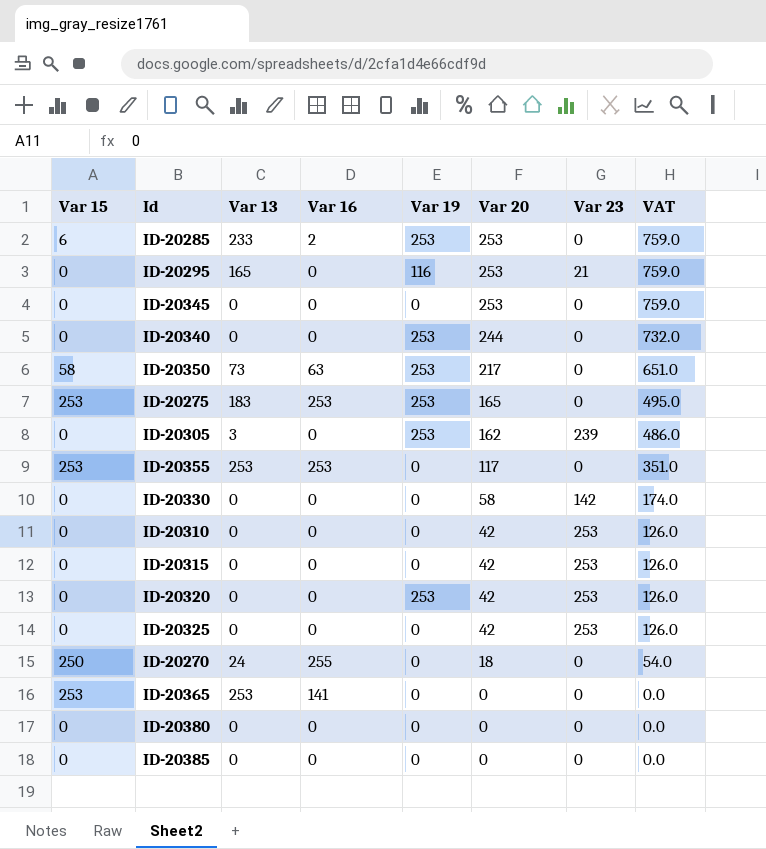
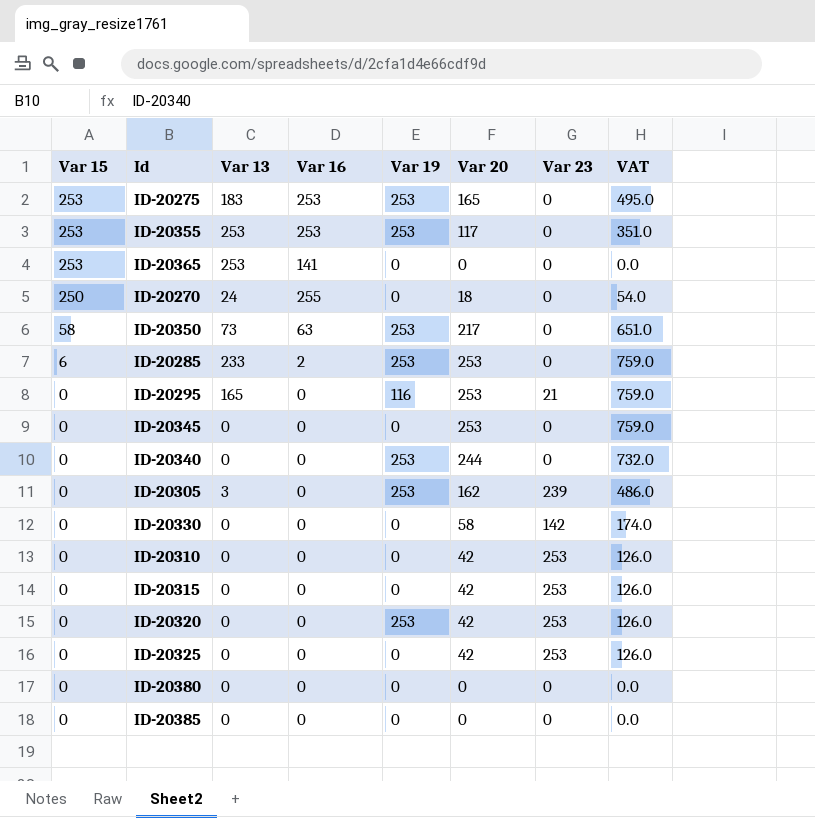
row order: Var 20 descending -> Var 15 descending
ID-20355 | Var 19: 0 -> 253

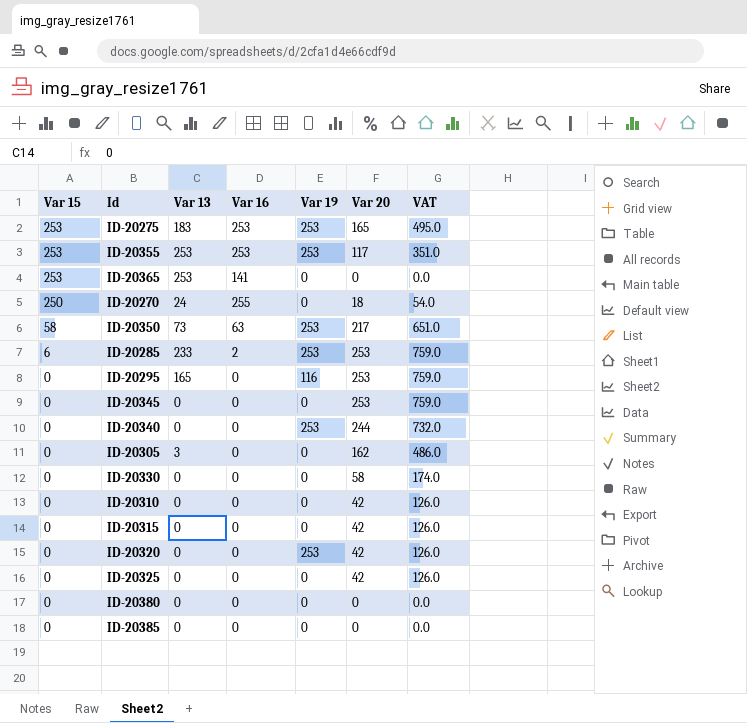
column Var 23 | position: 7 -> none
ID-20305 | Var 19: 253 -> 0

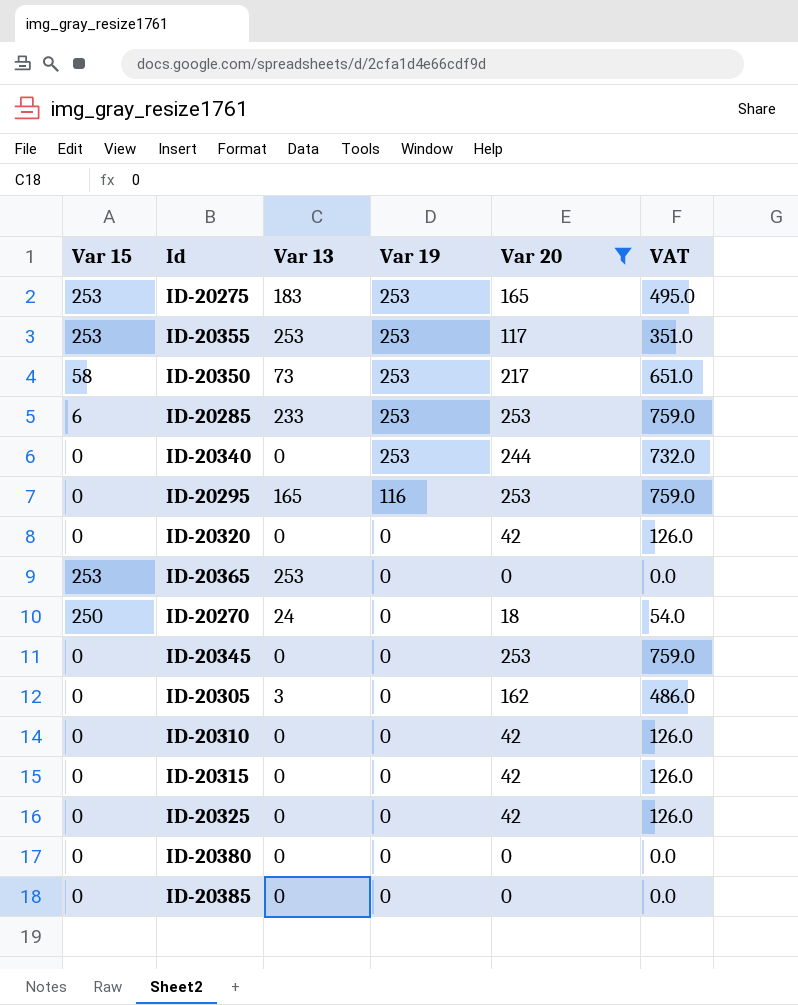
filter: none -> Var 20 != 58
row order: Var 15 descending -> Var 19 descending
column Var 16 | position: 4 -> none
ID-20320 | Var 19: 253 -> 0

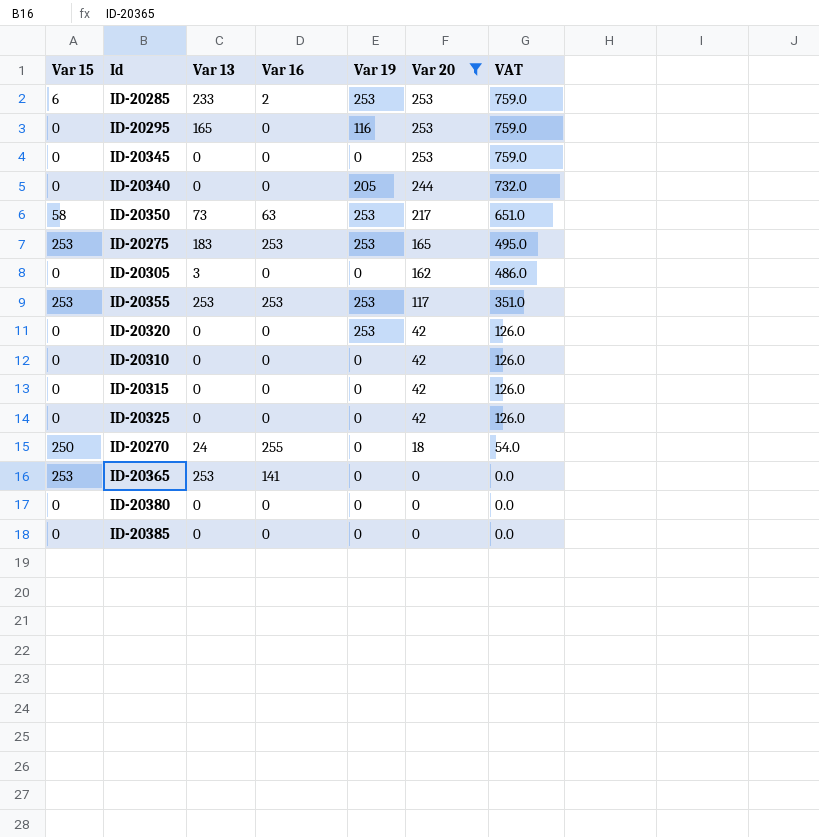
row order: Var 19 descending -> Var 20 descending
column Var 16 | position: none -> 4
ID-20340 | Var 19: 253 -> 205
ID-20320 | Var 19: 0 -> 253

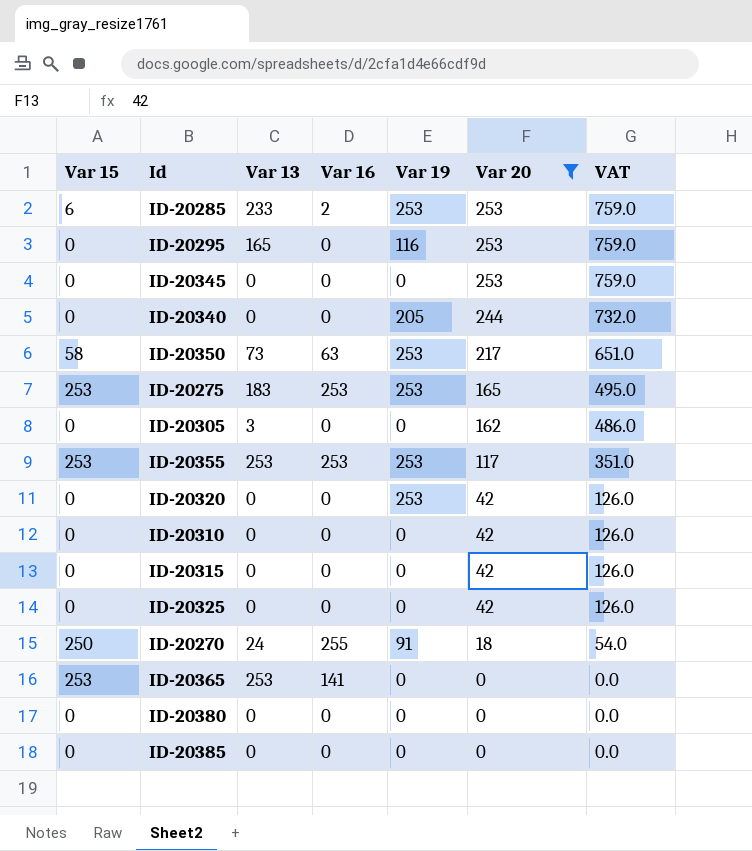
ID-20270 | Var 19: 0 -> 91

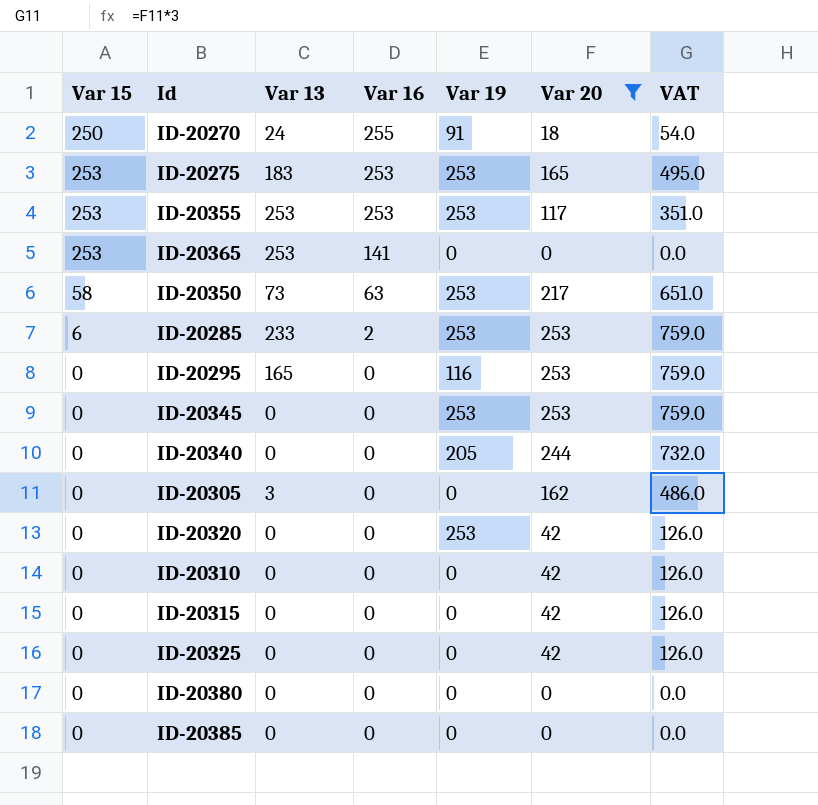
row order: Var 20 descending -> Var 16 descending
ID-20345 | Var 19: 0 -> 253

